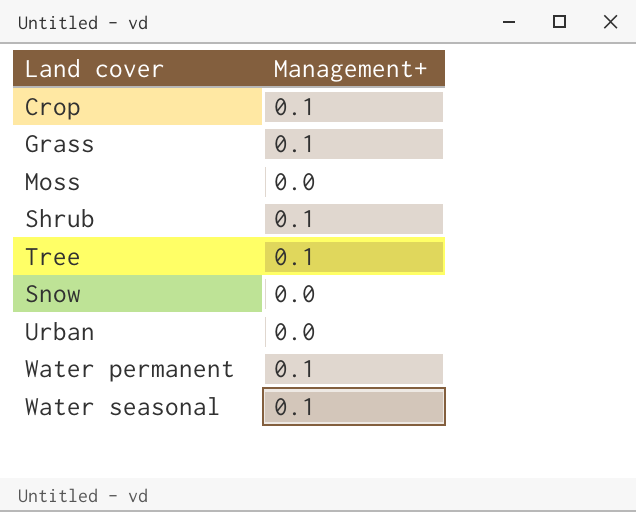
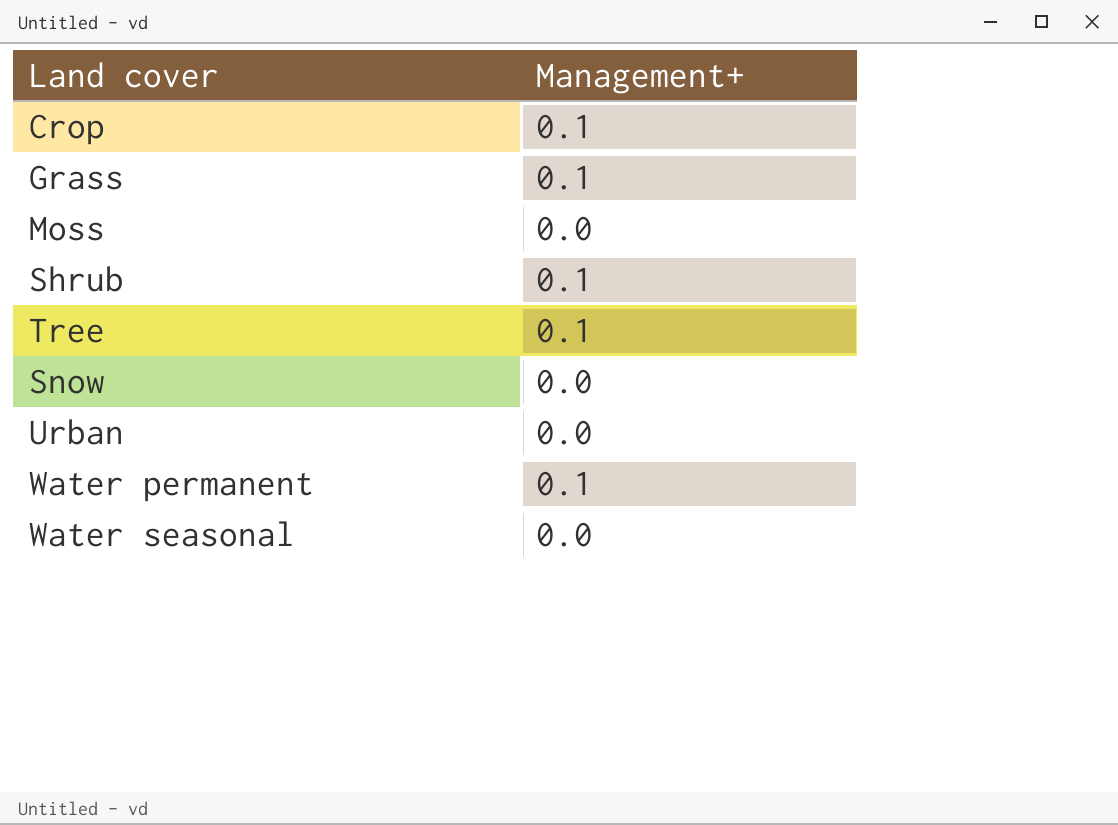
Water seasonal | Management+: 0.1 -> 0.0

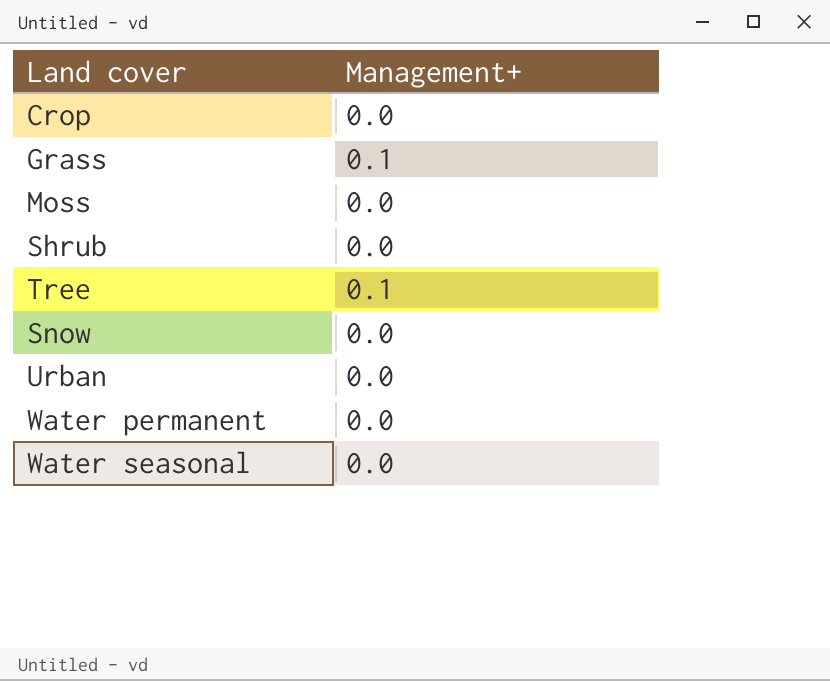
Crop | Management+: 0.1 -> 0.0
Shrub | Management+: 0.1 -> 0.0
Water permanent | Management+: 0.1 -> 0.0

